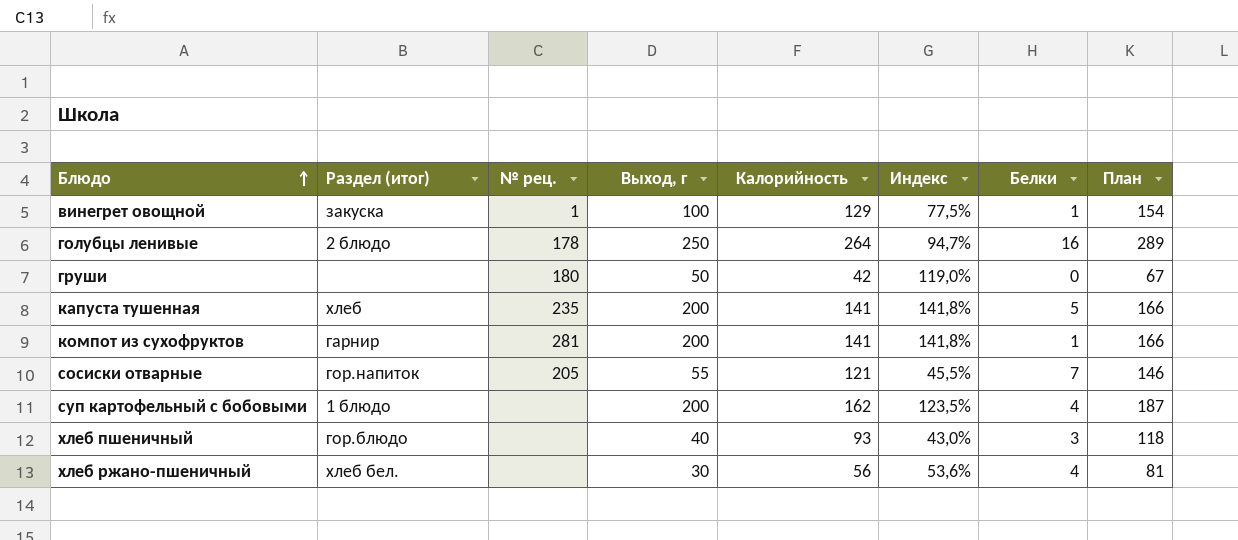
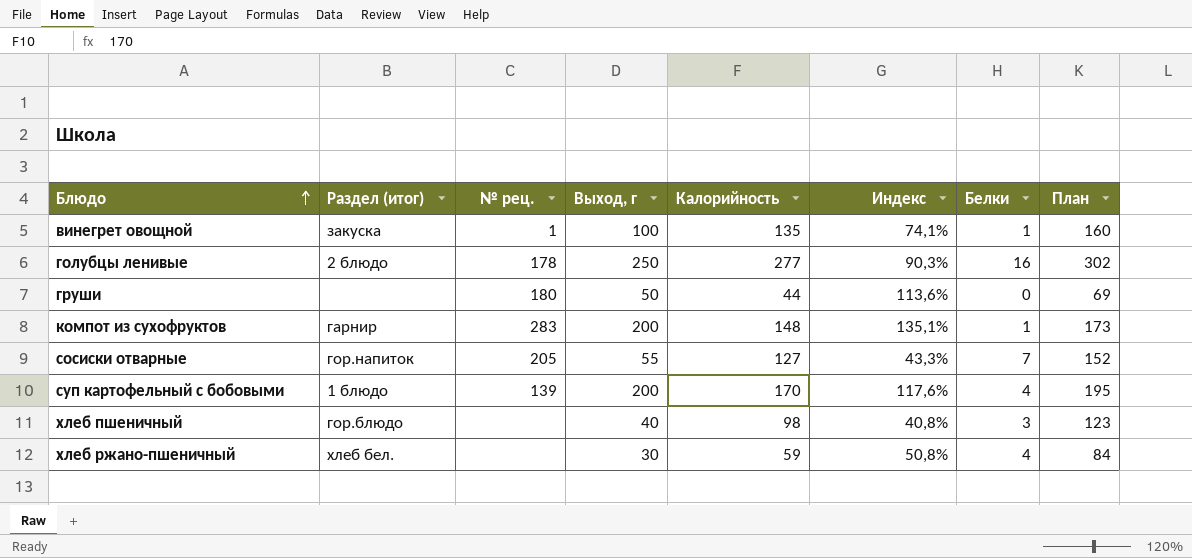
row капуста тушенная: хлеб | 235 | 200 | 141 | 141,8% | 5 | 166 -> none
винегрет овощной | Калорийность: 129 -> 135
винегрет овощной | Индекс: 77,5% -> 74,1%
винегрет овощной | План: 154 -> 160
голубцы ленивые | Калорийность: 264 -> 277
голубцы ленивые | Индекс: 94,7% -> 90,3%
голубцы ленивые | План: 289 -> 302
груши | Калорийность: 42 -> 44
груши | Индекс: 119,0% -> 113,6%
груши | План: 67 -> 69
компот из сухофруктов | № рец.: 281 -> 283
компот из сухофруктов | Калорийность: 141 -> 148
компот из сухофруктов | Индекс: 141,8% -> 135,1%
компот из сухофруктов | План: 166 -> 173
сосиски отварные | Калорийность: 121 -> 127
сосиски отварные | Индекс: 45,5% -> 43,3%
сосиски отварные | План: 146 -> 152
суп картофельный с бобовыми | № рец.: none -> 139
суп картофельный с бобовыми | Калорийность: 162 -> 170
суп картофельный с бобовыми | Индекс: 123,5% -> 117,6%
суп картофельный с бобовыми | План: 187 -> 195
хлеб пшеничный | Калорийность: 93 -> 98
хлеб пшеничный | Индекс: 43,0% -> 40,8%
хлеб пшеничный | План: 118 -> 123
хлеб ржано-пшеничный | Калорийность: 56 -> 59
хлеб ржано-пшеничный | Индекс: 53,6% -> 50,8%
хлеб ржано-пшеничный | План: 81 -> 84

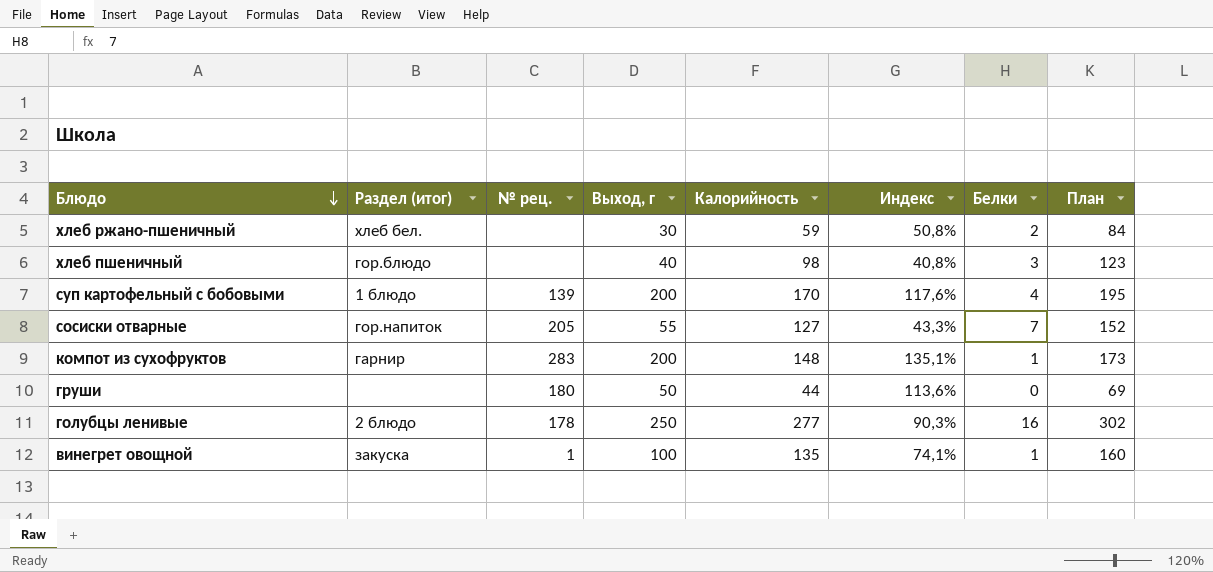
row order: Блюдо ascending -> Блюдо descending
хлеб ржано-пшеничный | Белки: 4 -> 2

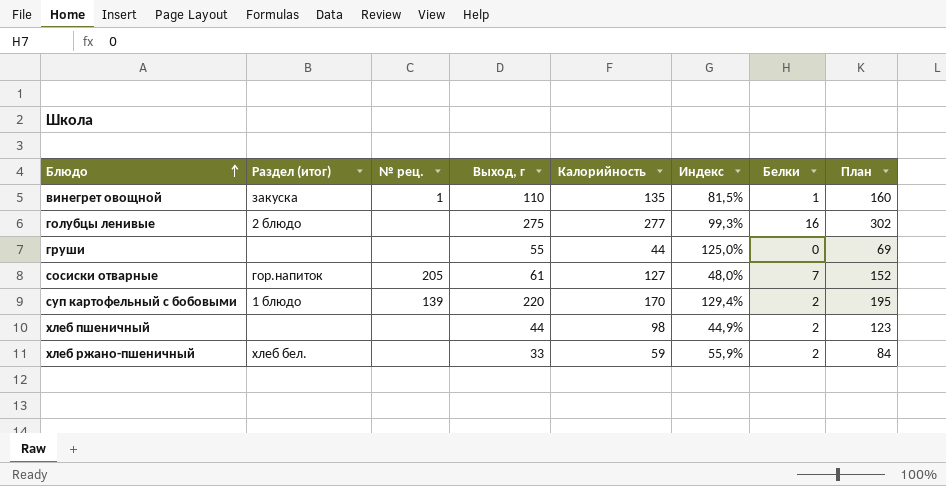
row order: Блюдо descending -> Блюдо ascending
row компот из сухофруктов: гарнир | 283 | 200 | 148 | 135,1% | 1 | 173 -> none
винегрет овощной | Выход, г: 100 -> 110
винегрет овощной | Индекс: 74,1% -> 81,5%
голубцы ленивые | № рец.: 178 -> none
голубцы ленивые | Выход, г: 250 -> 275
голубцы ленивые | Индекс: 90,3% -> 99,3%
груши | № рец.: 180 -> none
груши | Выход, г: 50 -> 55
груши | Индекс: 113,6% -> 125,0%
сосиски отварные | Выход, г: 55 -> 61
сосиски отварные | Индекс: 43,3% -> 48,0%
суп картофельный с бобовыми | Выход, г: 200 -> 220
суп картофельный с бобовыми | Индекс: 117,6% -> 129,4%
суп картофельный с бобовыми | Белки: 4 -> 2
хлеб пшеничный | Раздел (итог): гор.блюдо -> none
хлеб пшеничный | Выход, г: 40 -> 44
хлеб пшеничный | Индекс: 40,8% -> 44,9%
хлеб пшеничный | Белки: 3 -> 2
хлеб ржано-пшеничный | Выход, г: 30 -> 33
хлеб ржано-пшеничный | Индекс: 50,8% -> 55,9%

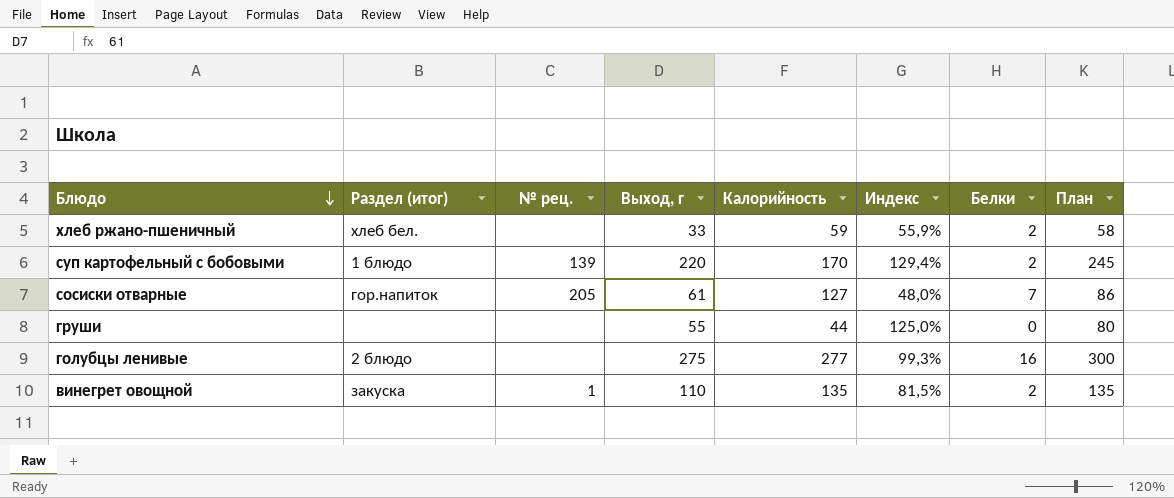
row order: Блюдо ascending -> Блюдо descending
column План | formula: [Калорийность] + 25 -> [Выход, г] + 25
row хлеб пшеничный: none | none | 44 | 98 | 44,9% | 2 | 123 -> none
винегрет овощной | Белки: 1 -> 2

